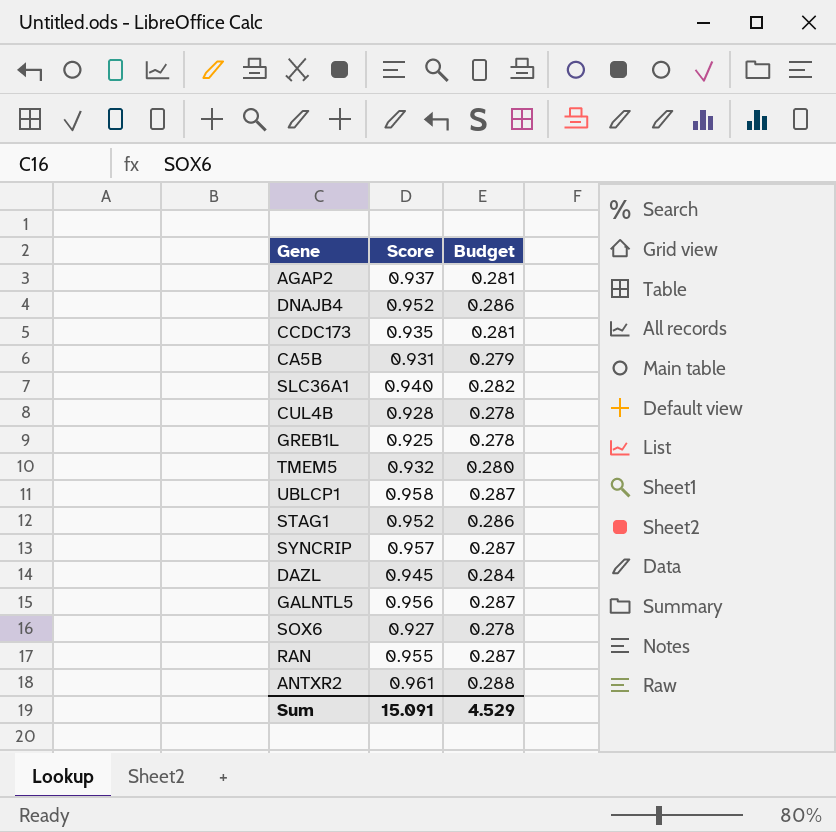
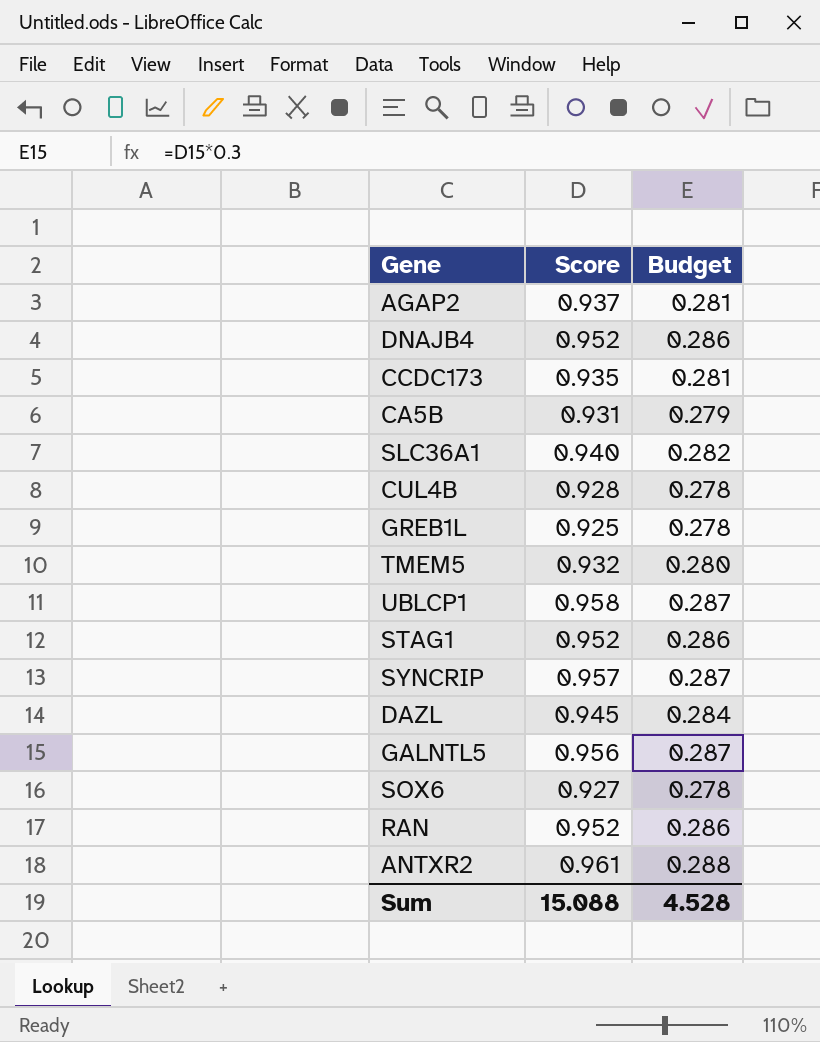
RAN | Score: 0.955 -> 0.952
RAN | Budget: 0.287 -> 0.286
Sum | Score: 15.091 -> 15.088
Sum | Budget: 4.529 -> 4.528

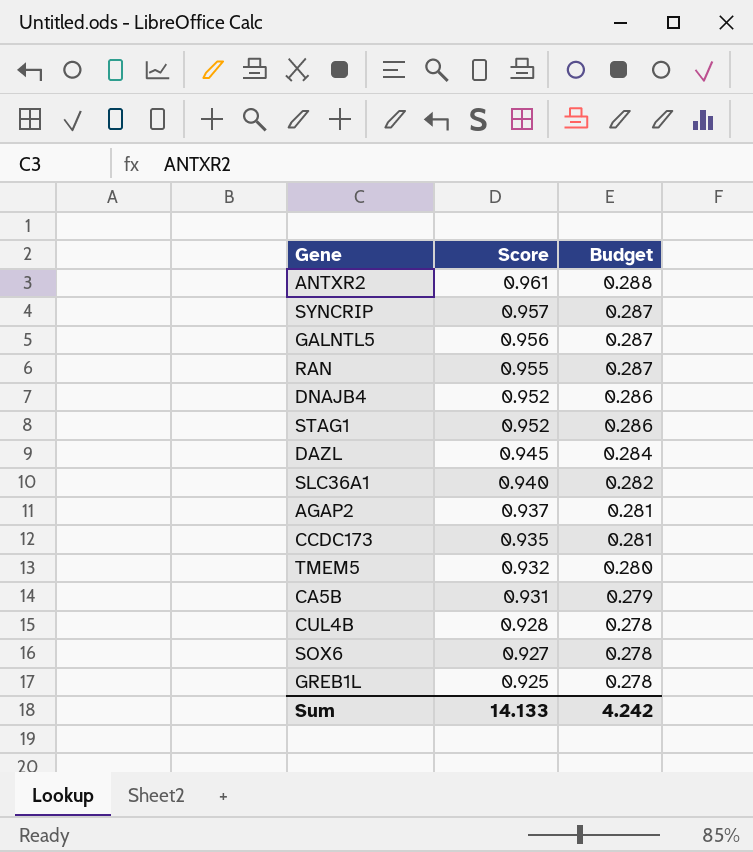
row order: none -> Score descending
row UBLCP1: 0.958 | 0.287 -> none
RAN | Score: 0.952 -> 0.955
RAN | Budget: 0.286 -> 0.287
Sum | Score: 15.088 -> 14.133
Sum | Budget: 4.528 -> 4.242

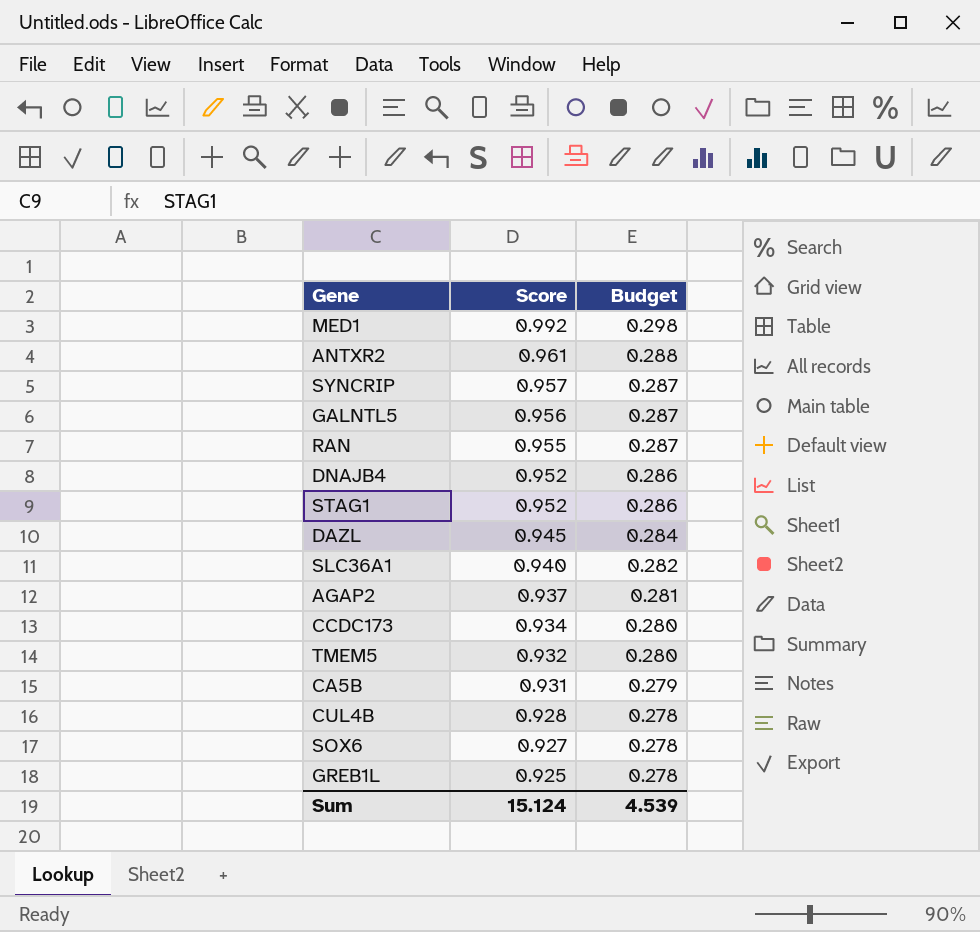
row MED1: none -> 0.992 | 0.298
CCDC173 | Score: 0.935 -> 0.934
CCDC173 | Budget: 0.281 -> 0.280
Sum | Score: 14.133 -> 15.124
Sum | Budget: 4.242 -> 4.539

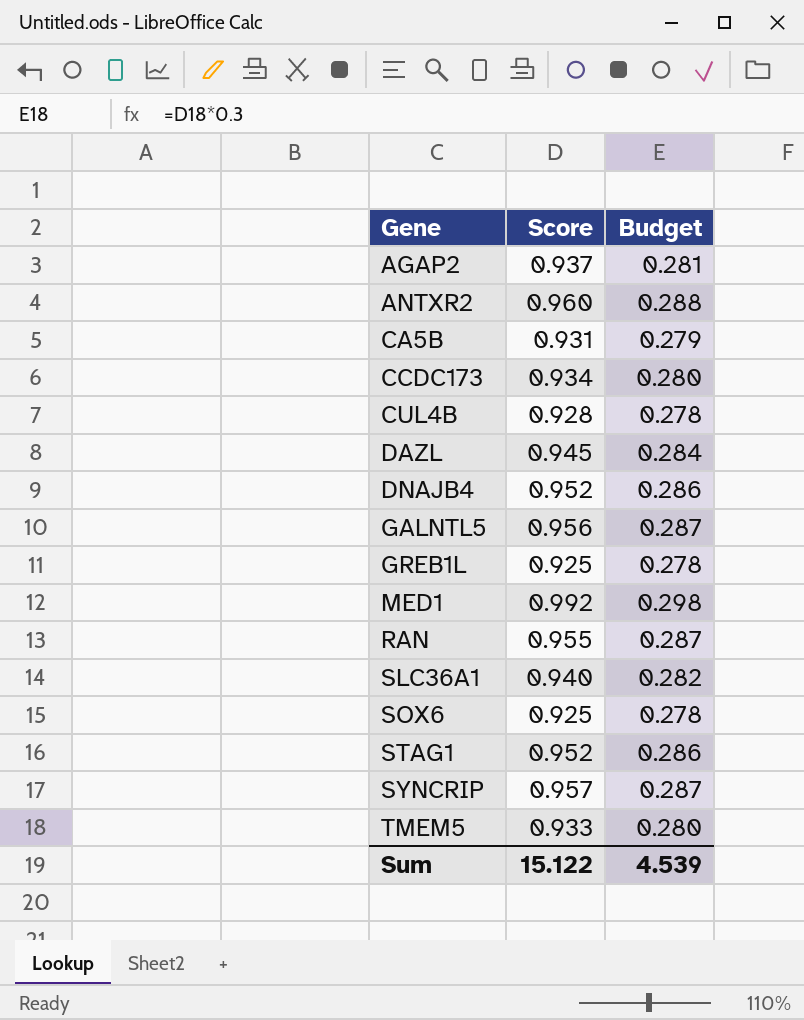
row order: Score descending -> Gene ascending
ANTXR2 | Score: 0.961 -> 0.960
SOX6 | Score: 0.927 -> 0.925
TMEM5 | Score: 0.932 -> 0.933
Sum | Score: 15.124 -> 15.122

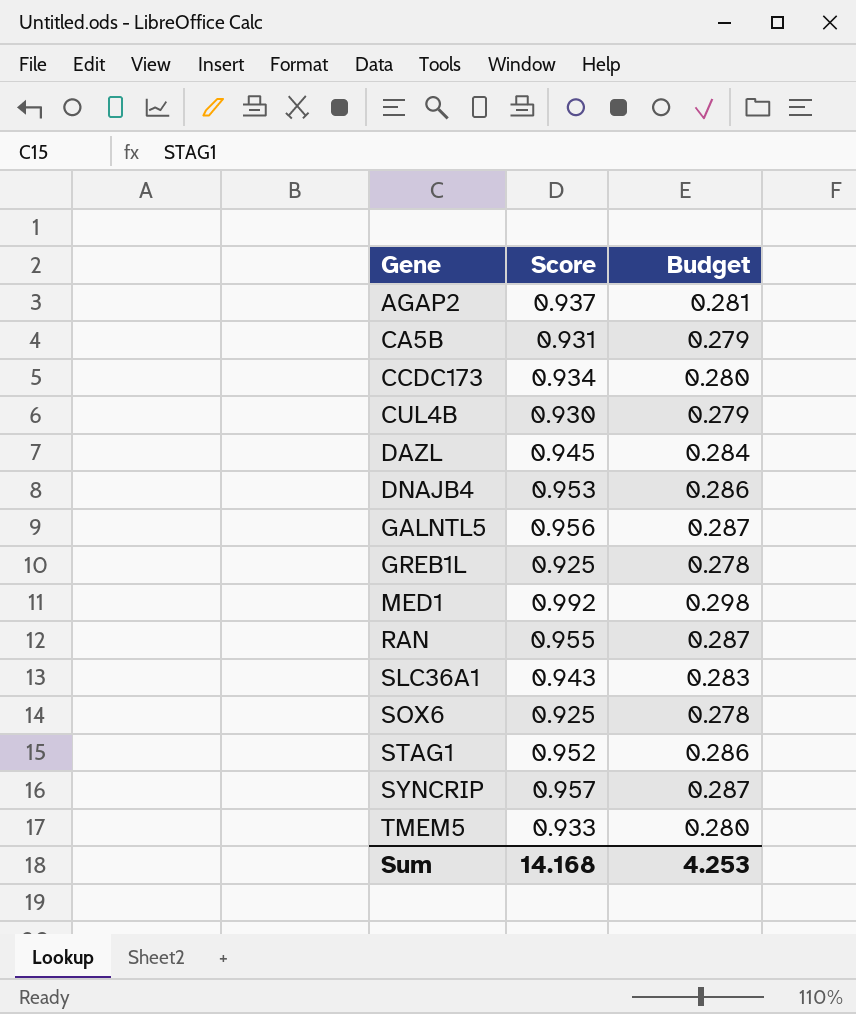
row ANTXR2: 0.960 | 0.288 -> none
CUL4B | Score: 0.928 -> 0.930
CUL4B | Budget: 0.278 -> 0.279
DNAJB4 | Score: 0.952 -> 0.953
SLC36A1 | Score: 0.940 -> 0.943
SLC36A1 | Budget: 0.282 -> 0.283
Sum | Score: 15.122 -> 14.168
Sum | Budget: 4.539 -> 4.253

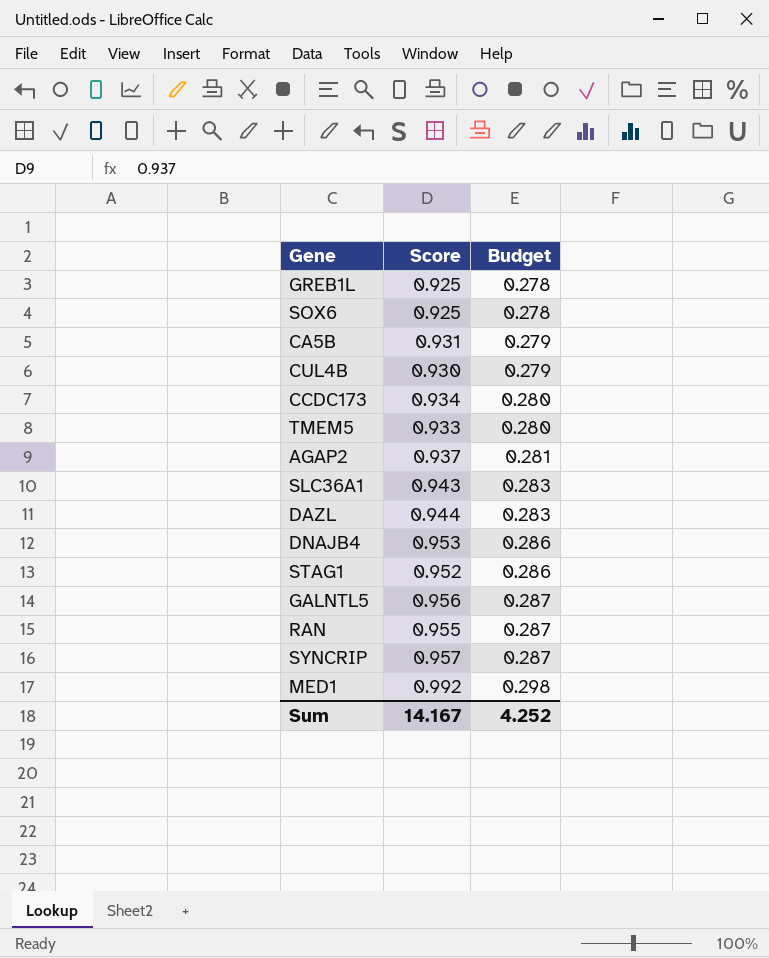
row order: Gene ascending -> Budget ascending
DAZL | Score: 0.945 -> 0.944
DAZL | Budget: 0.284 -> 0.283
Sum | Score: 14.168 -> 14.167
Sum | Budget: 4.253 -> 4.252

